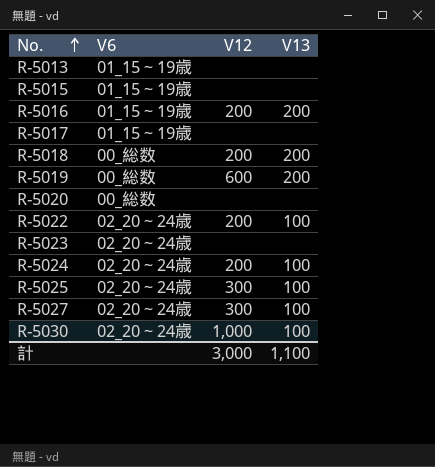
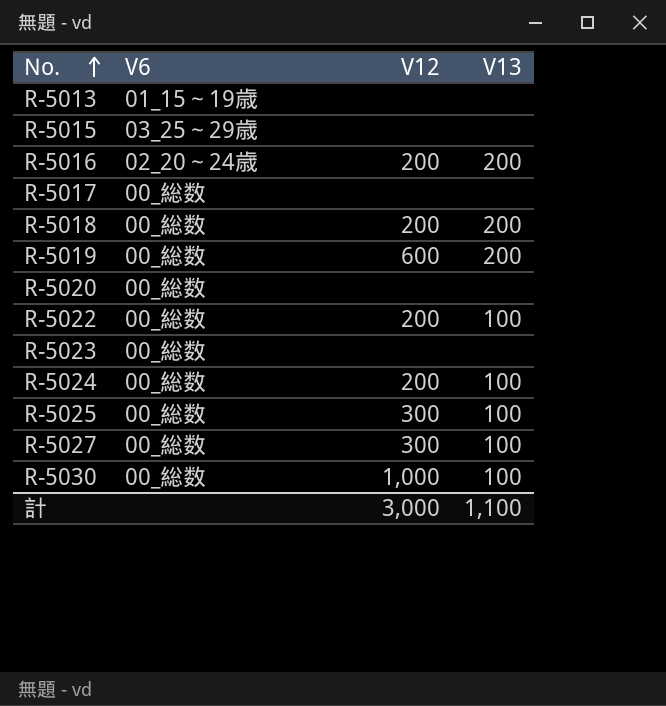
R-5015 | V6: 01_15～19歳 -> 03_25～29歳
R-5016 | V6: 01_15～19歳 -> 02_20～24歳
R-5017 | V6: 01_15～19歳 -> 00_総数
R-5022 | V6: 02_20～24歳 -> 00_総数
R-5023 | V6: 02_20～24歳 -> 00_総数
R-5024 | V6: 02_20～24歳 -> 00_総数
R-5025 | V6: 02_20～24歳 -> 00_総数
R-5027 | V6: 02_20～24歳 -> 00_総数
R-5030 | V6: 02_20～24歳 -> 00_総数

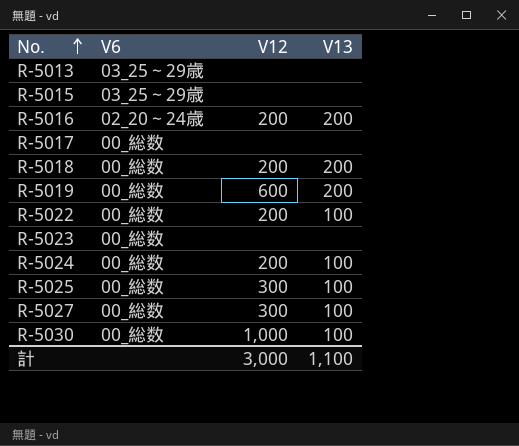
row R-5020: 00_総数 | none | none -> none
R-5013 | V6: 01_15～19歳 -> 03_25～29歳

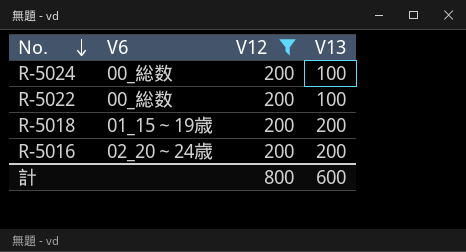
filter: none -> V12 = 200
row order: No. ascending -> No. descending
R-5018 | V6: 00_総数 -> 01_15～19歳
計 | V12: 3,000 -> 800
計 | V13: 1,100 -> 600

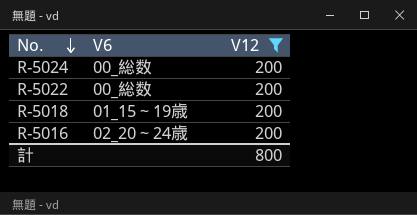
column V13 | position: 4 -> none

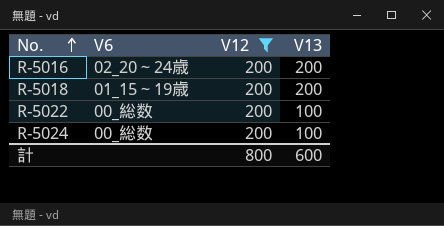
row order: No. descending -> No. ascending
column V13 | position: none -> 4

